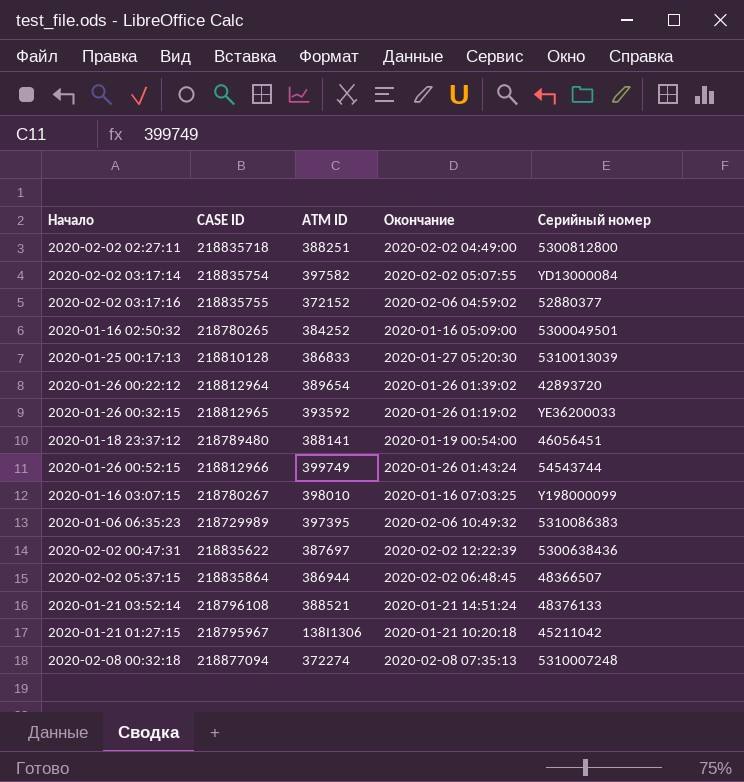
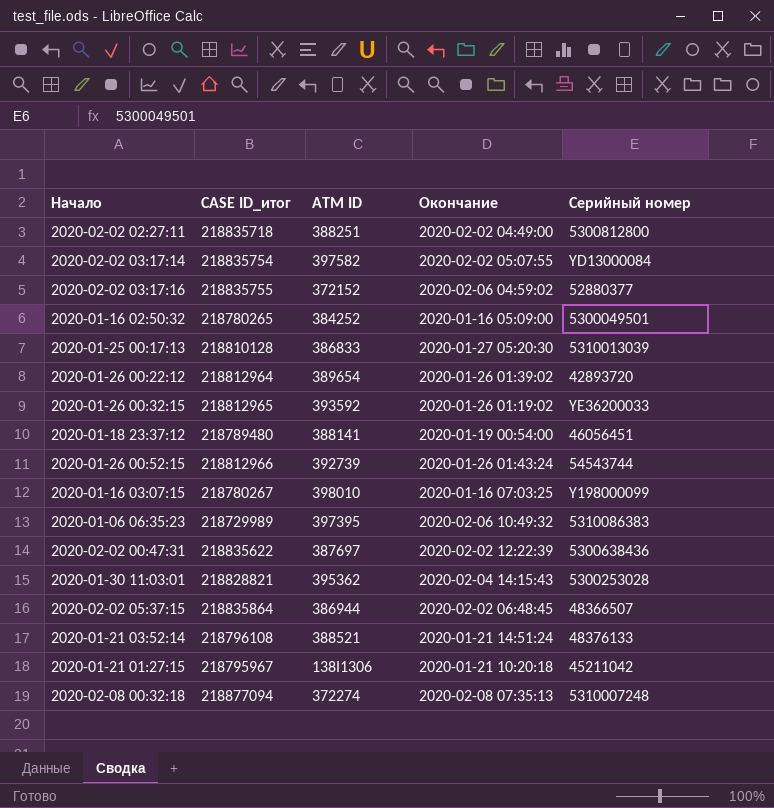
column name: CASE ID -> CASE ID_итог
2020-01-26 00:52:15 | ATM ID: 399749 -> 392739
row 2020-01-30 11:03:01: none -> 218828821 | 395362 | 2020-02-04 14:15:43 | 5300253028

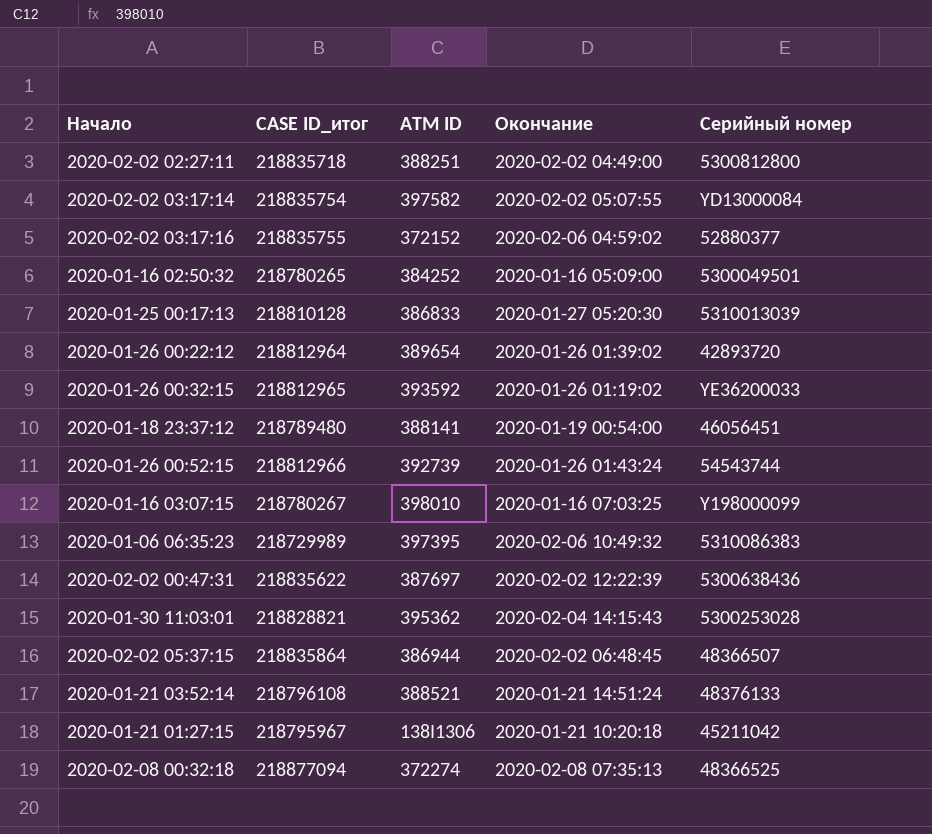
2020-02-08 00:32:18 | Серийный номер: 5310007248 -> 48366525

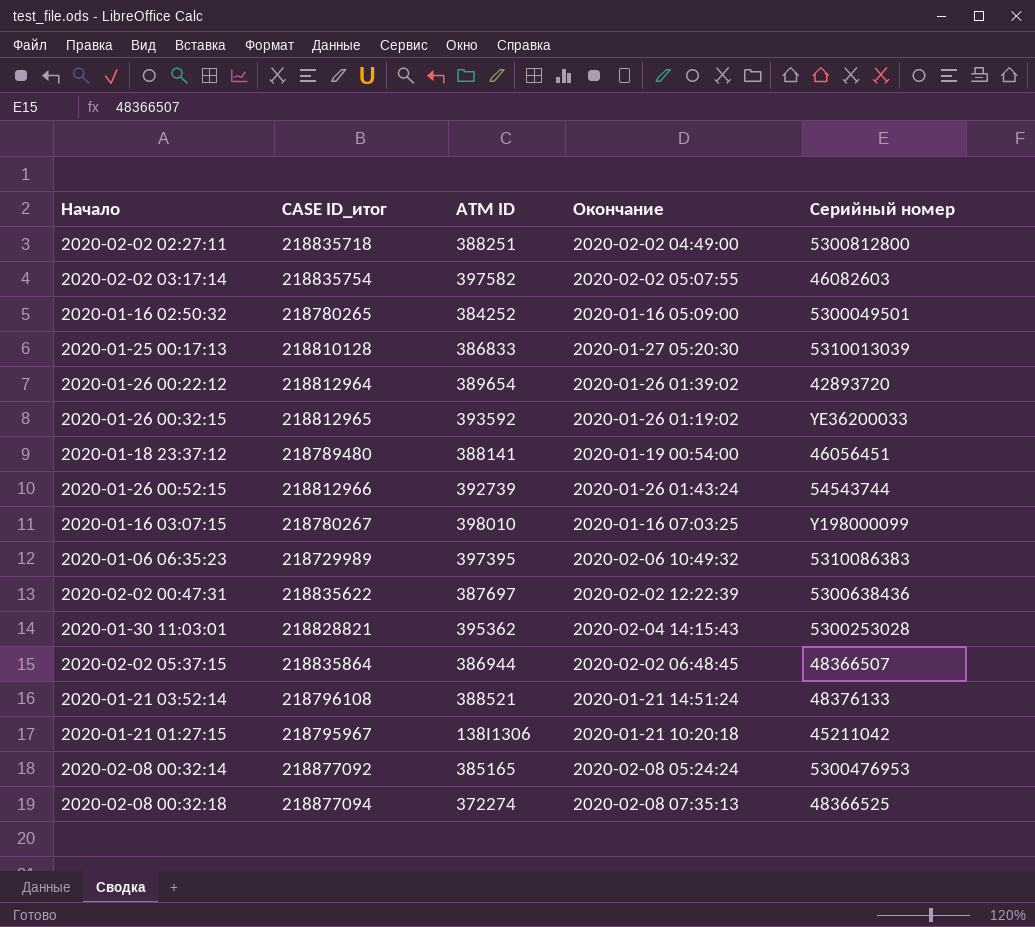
row 2020-02-02 03:17:16: 218835755 | 372152 | 2020-02-06 04:59:02 | 52880377 -> none
2020-02-02 03:17:14 | Серийный номер: YD13000084 -> 46082603
row 2020-02-08 00:32:14: none -> 218877092 | 385165 | 2020-02-08 05:24:24 | 5300476953

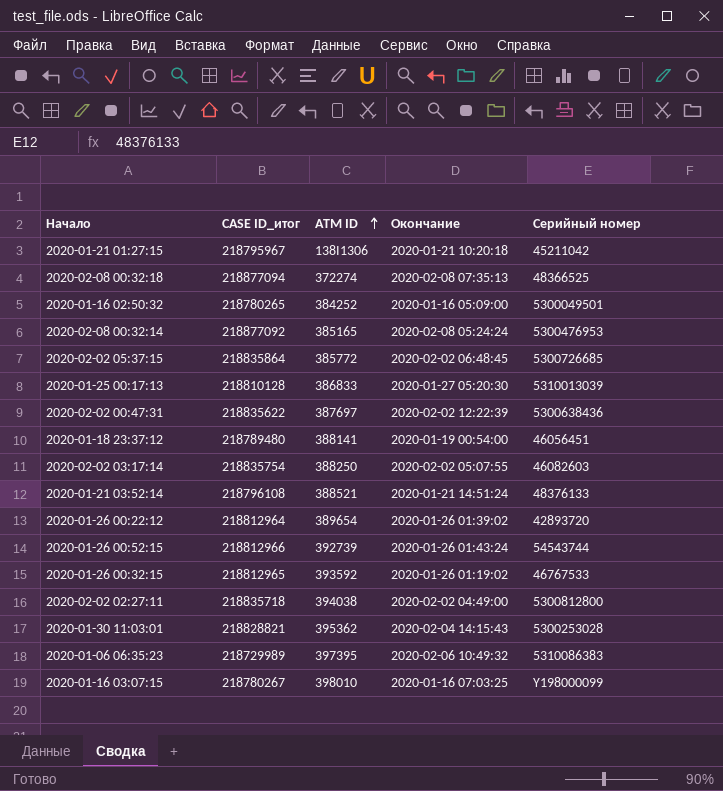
row order: none -> ATM ID ascending
2020-02-02 05:37:15 | ATM ID: 386944 -> 385772
2020-02-02 05:37:15 | Серийный номер: 48366507 -> 5300726685
2020-02-02 03:17:14 | ATM ID: 397582 -> 388250
2020-01-26 00:32:15 | Серийный номер: YE36200033 -> 46767533
2020-02-02 02:27:11 | ATM ID: 388251 -> 394038

